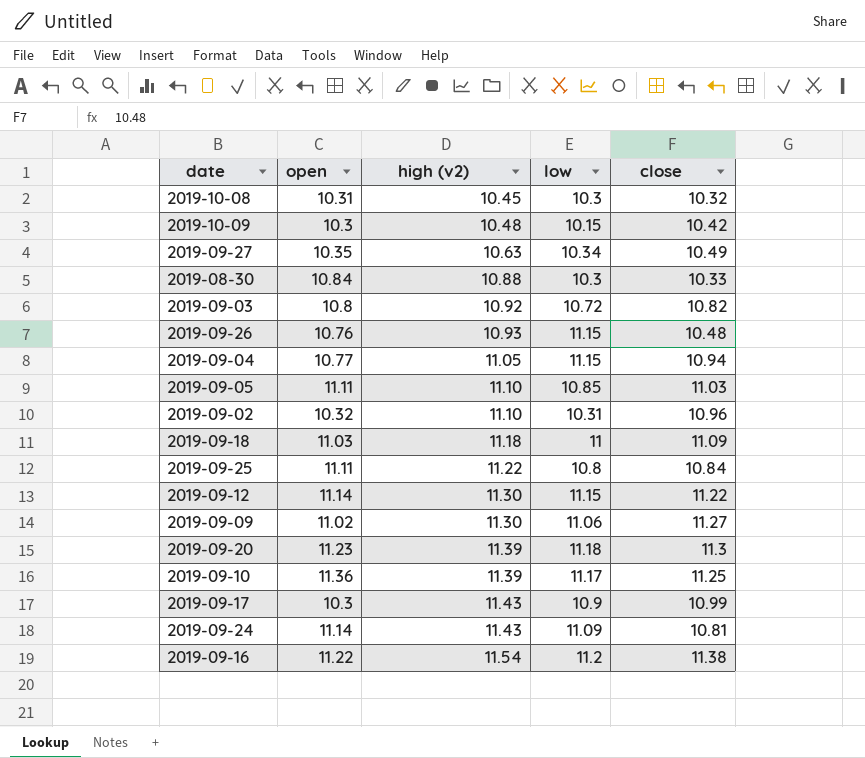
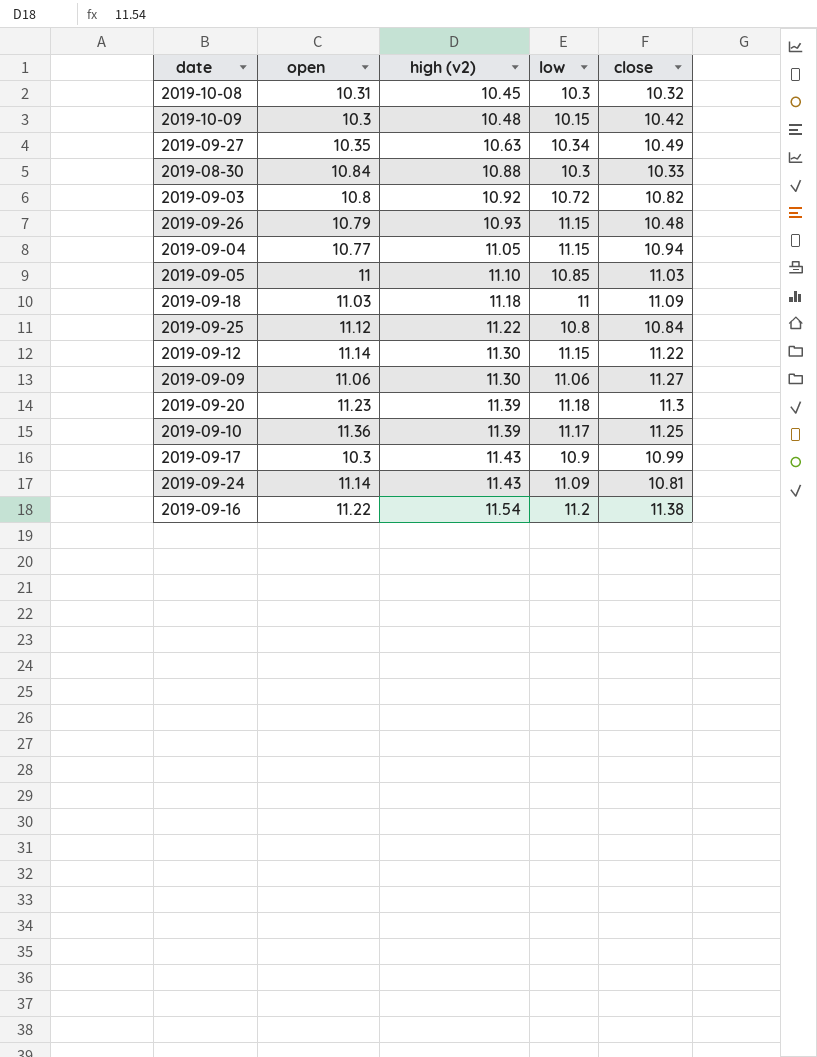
row 2019-09-02: 10.32 | 11.10 | 10.31 | 10.96 -> none
2019-09-26 | open: 10.76 -> 10.79
2019-09-05 | open: 11.11 -> 11
2019-09-25 | open: 11.11 -> 11.12
2019-09-09 | open: 11.02 -> 11.06

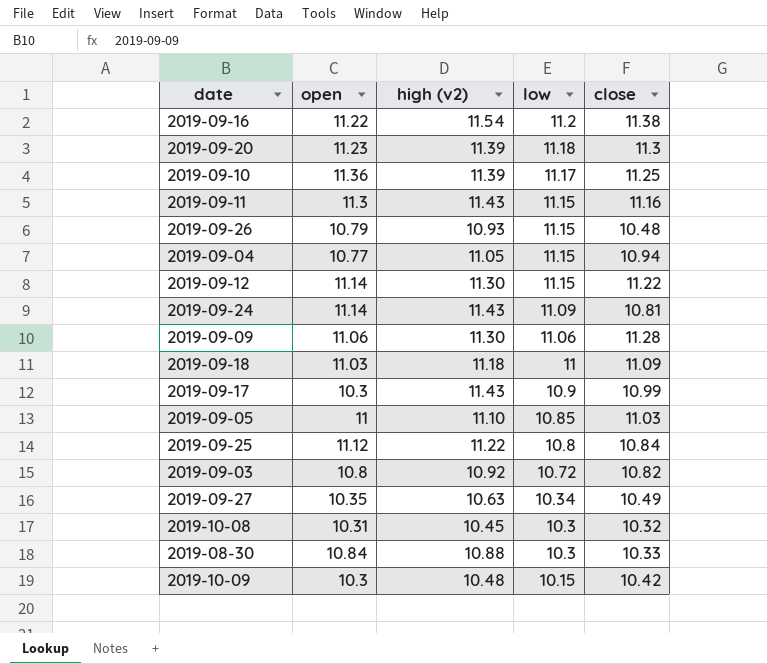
row order: high (v2) ascending -> low descending
row 2019-09-11: none -> 11.3 | 11.43 | 11.15 | 11.16
2019-09-09 | close: 11.27 -> 11.28

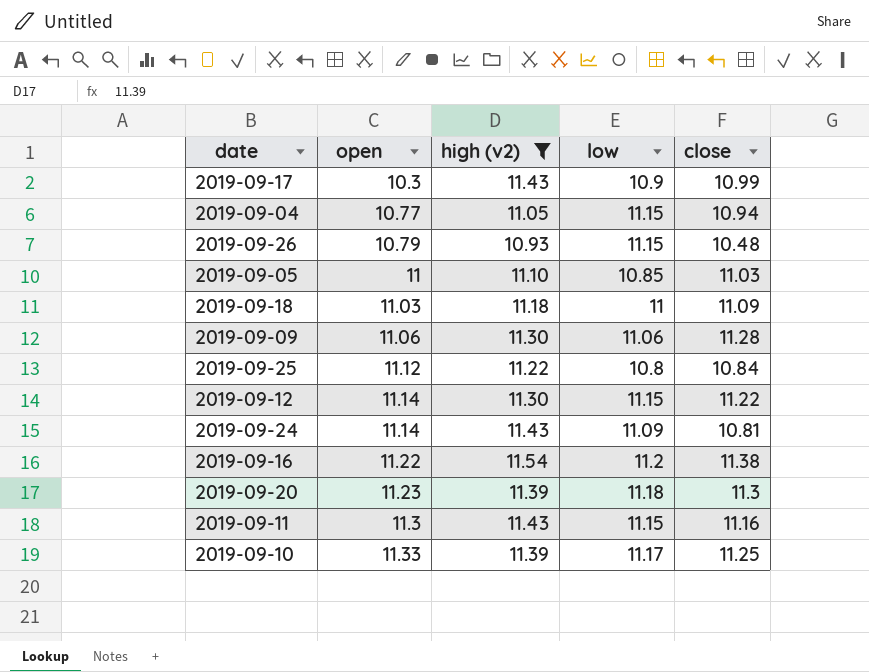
filter: none -> high (v2) >= 10.93
row order: low descending -> open ascending
2019-09-10 | open: 11.36 -> 11.33

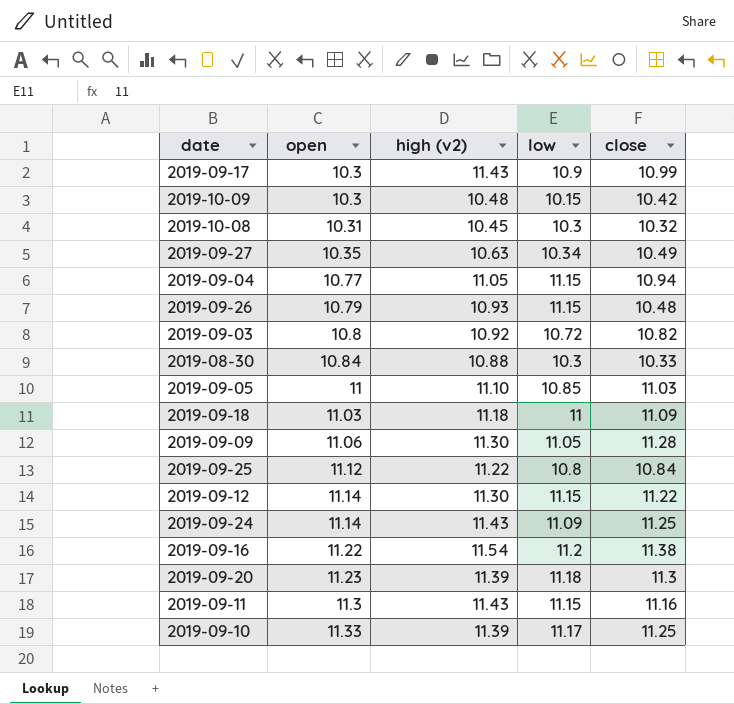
filter: high (v2) >= 10.93 -> none
2019-09-09 | low: 11.06 -> 11.05
2019-09-24 | close: 10.81 -> 11.25

